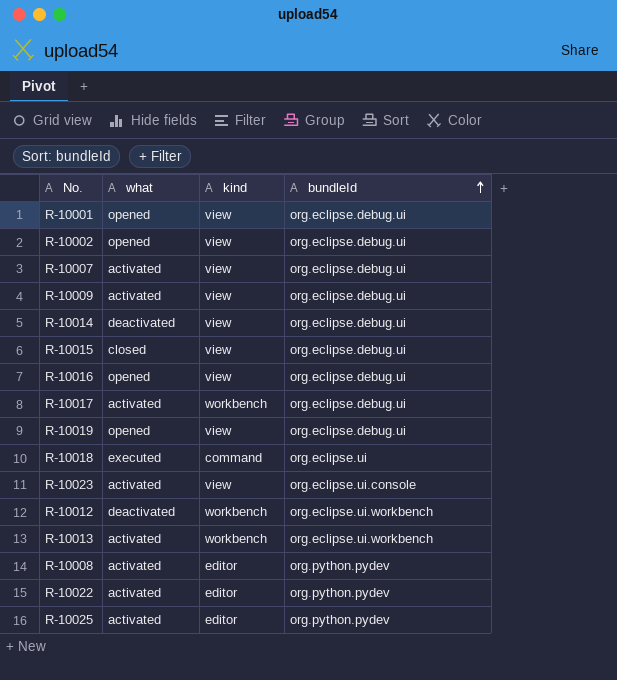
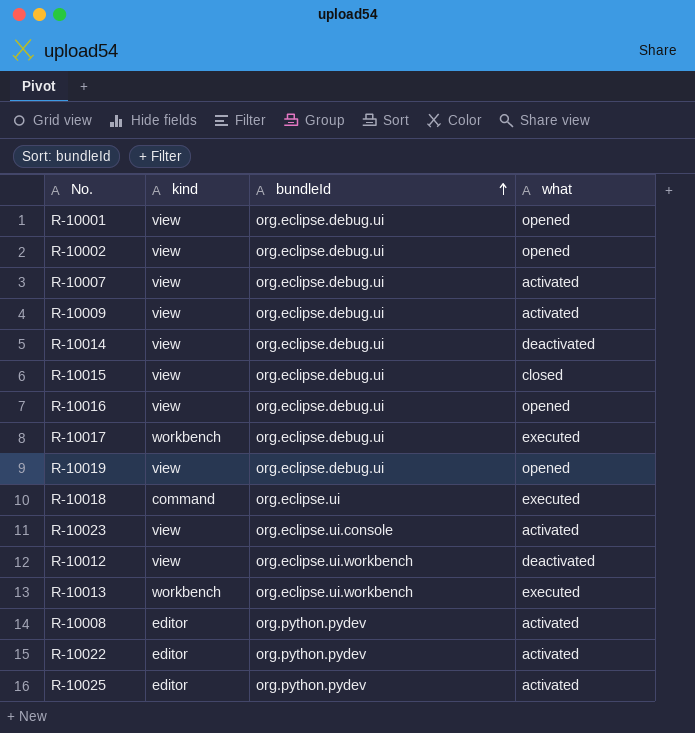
column what | position: 2 -> 4
R-10017 | what: activated -> executed
R-10012 | kind: workbench -> view
R-10013 | what: activated -> executed

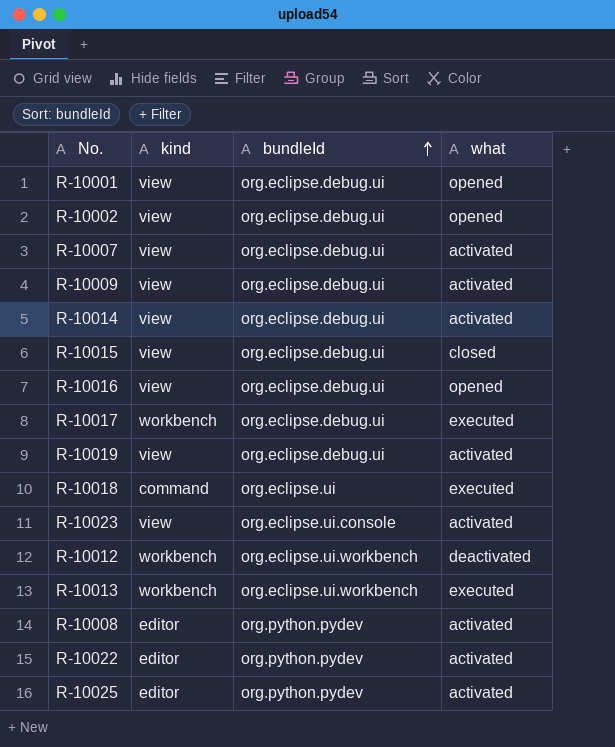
R-10014 | what: deactivated -> activated
R-10019 | what: opened -> activated
R-10012 | kind: view -> workbench

